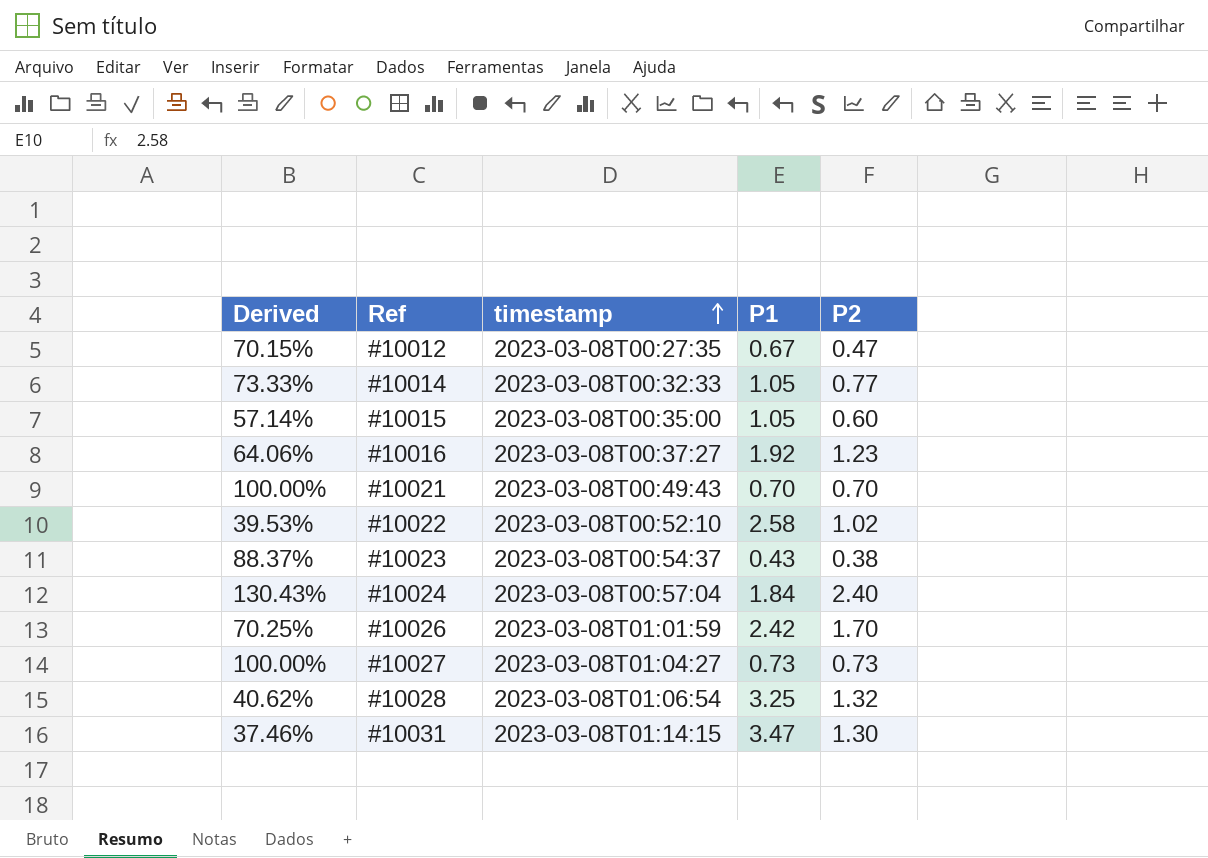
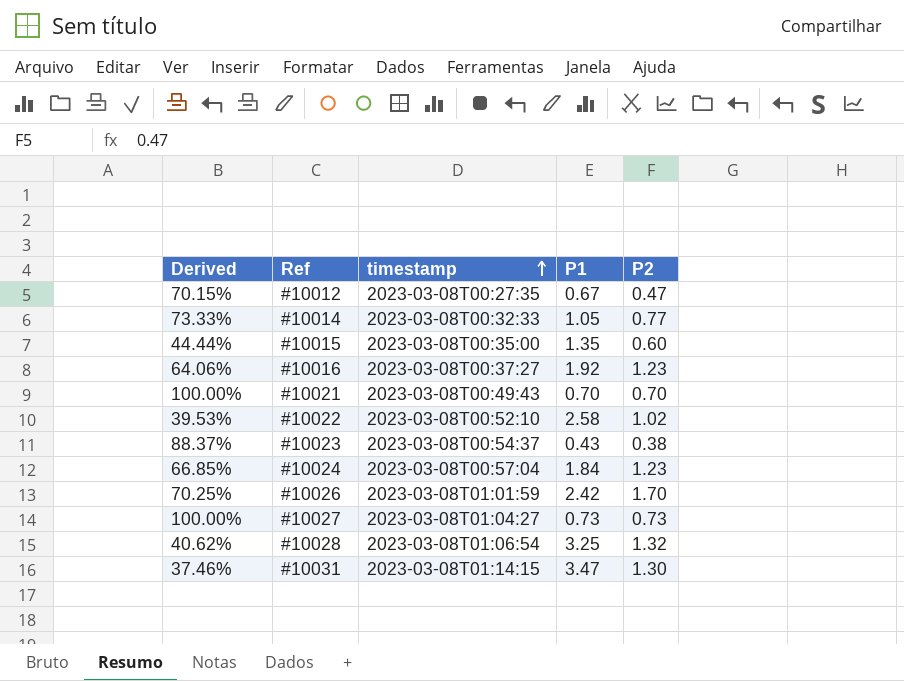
#10015 | Derived: 57.14% -> 44.44%
#10015 | P1: 1.05 -> 1.35
#10024 | Derived: 130.43% -> 66.85%
#10024 | P2: 2.40 -> 1.23

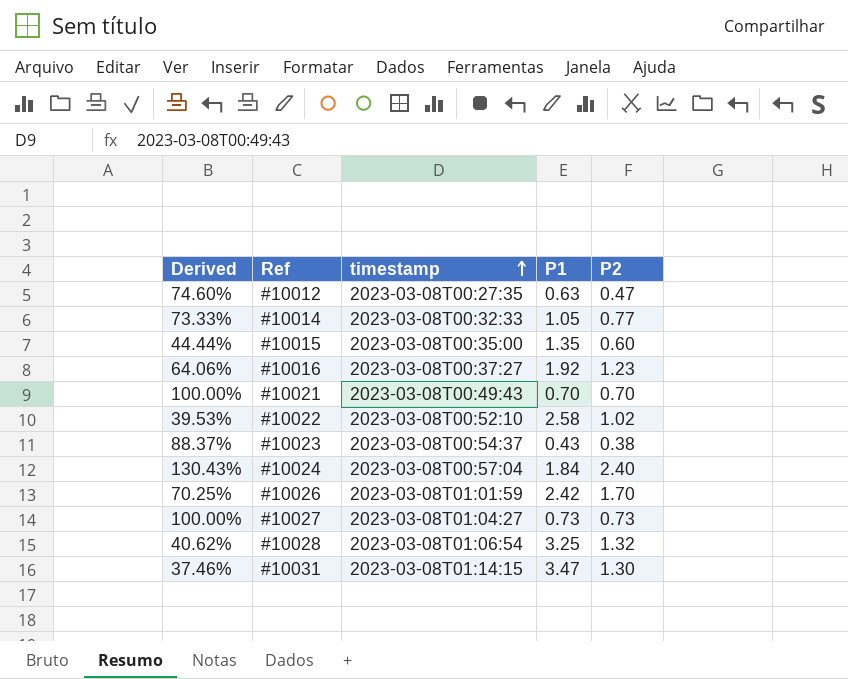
#10012 | Derived: 70.15% -> 74.60%
#10012 | P1: 0.67 -> 0.63
#10024 | Derived: 66.85% -> 130.43%
#10024 | P2: 1.23 -> 2.40

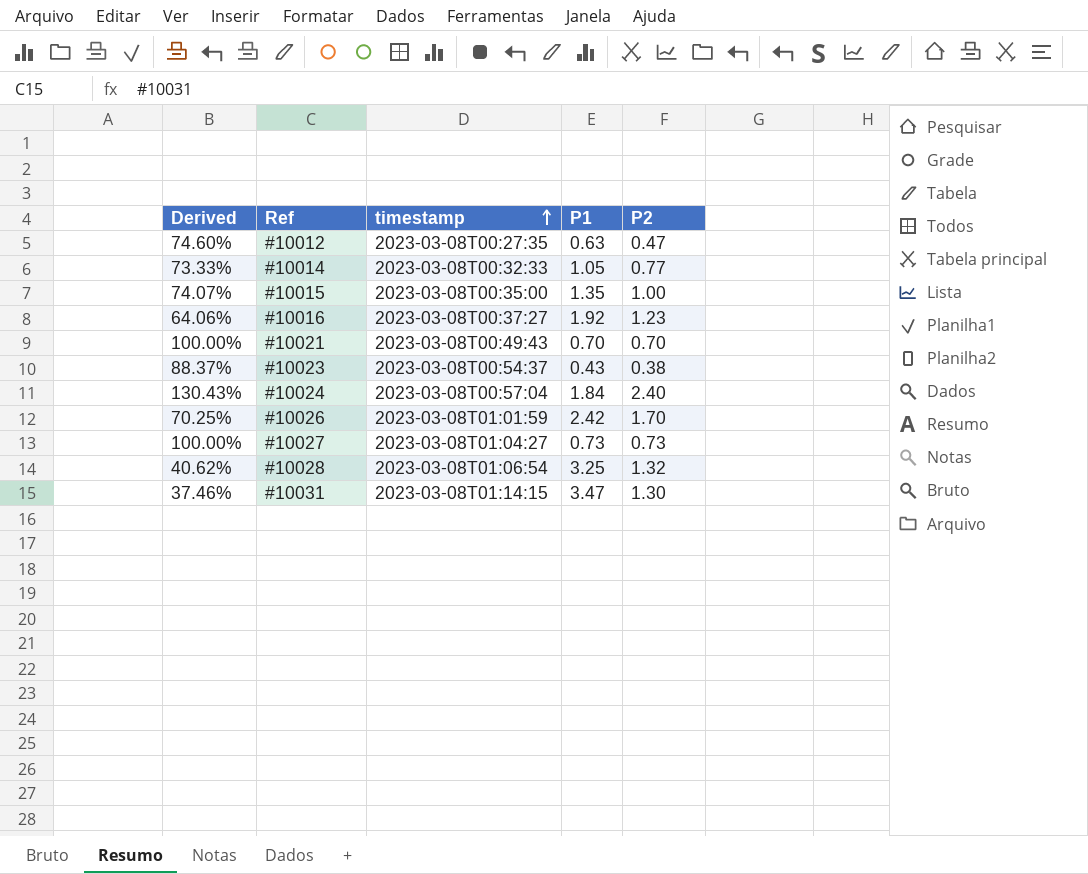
row #10022: 39.53% | 2023-03-08T00:52:10 | 2.58 | 1.02 -> none
#10015 | Derived: 44.44% -> 74.07%
#10015 | P2: 0.60 -> 1.00

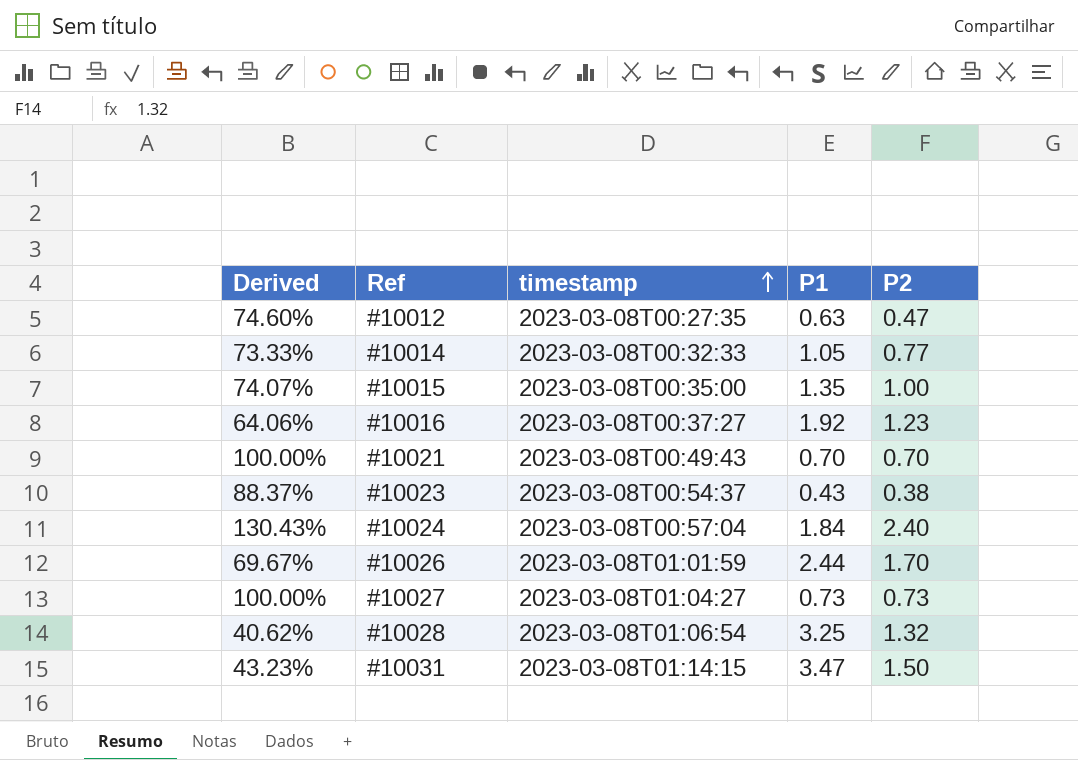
#10026 | Derived: 70.25% -> 69.67%
#10026 | P1: 2.42 -> 2.44
#10031 | Derived: 37.46% -> 43.23%
#10031 | P2: 1.30 -> 1.50

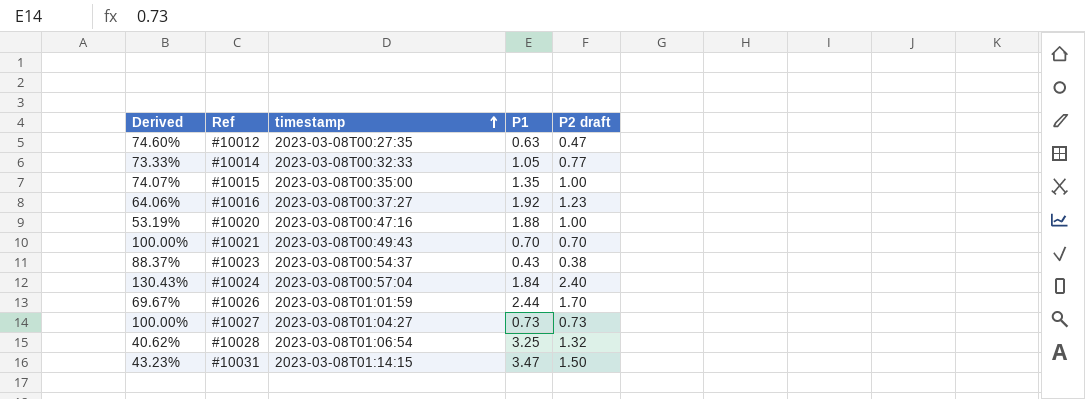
column name: P2 -> P2 draft
row #10020: none -> 53.19% | 2023-03-08T00:47:16 | 1.88 | 1.00

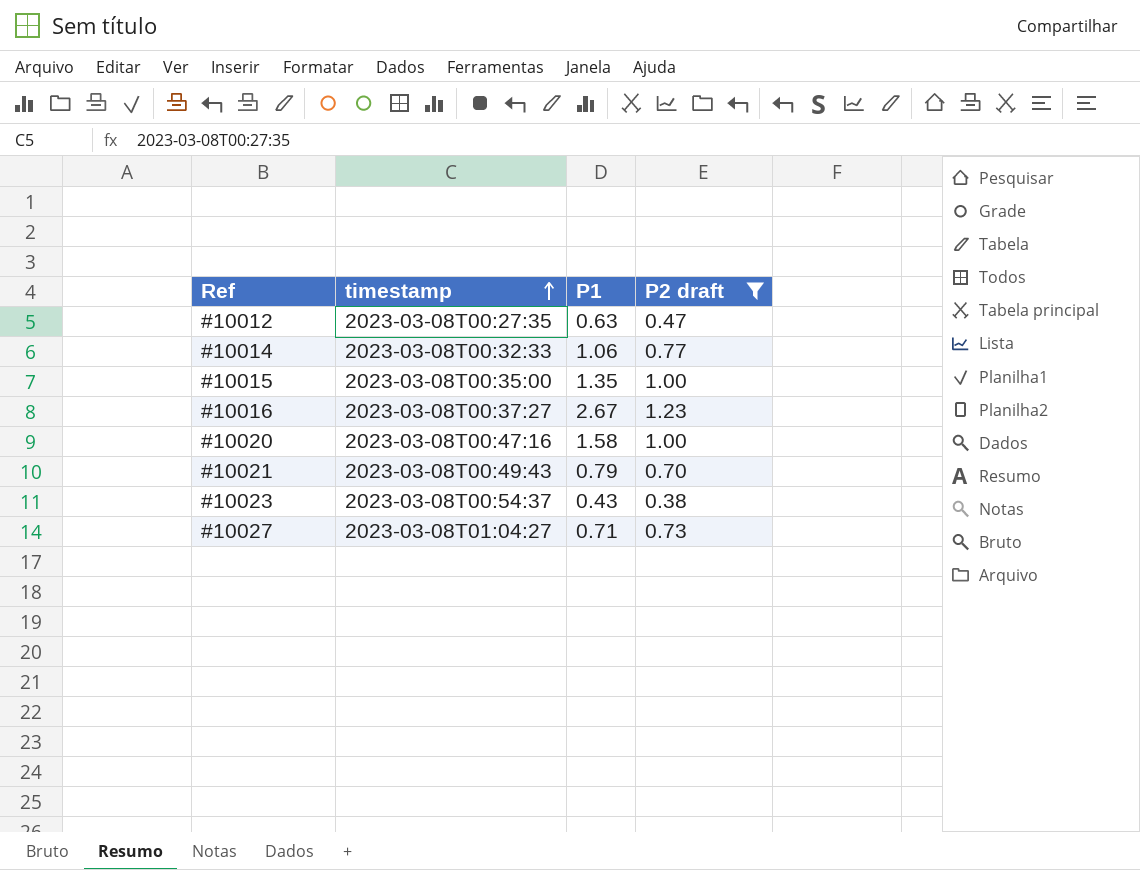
filter: none -> P2 draft <= 1.23
column Derived | formula: [P2 draft] / [P1] -> none
#10014 | P1: 1.05 -> 1.06
#10016 | P1: 1.92 -> 2.67
#10020 | P1: 1.88 -> 1.58
#10021 | P1: 0.70 -> 0.79
#10027 | P1: 0.73 -> 0.71

